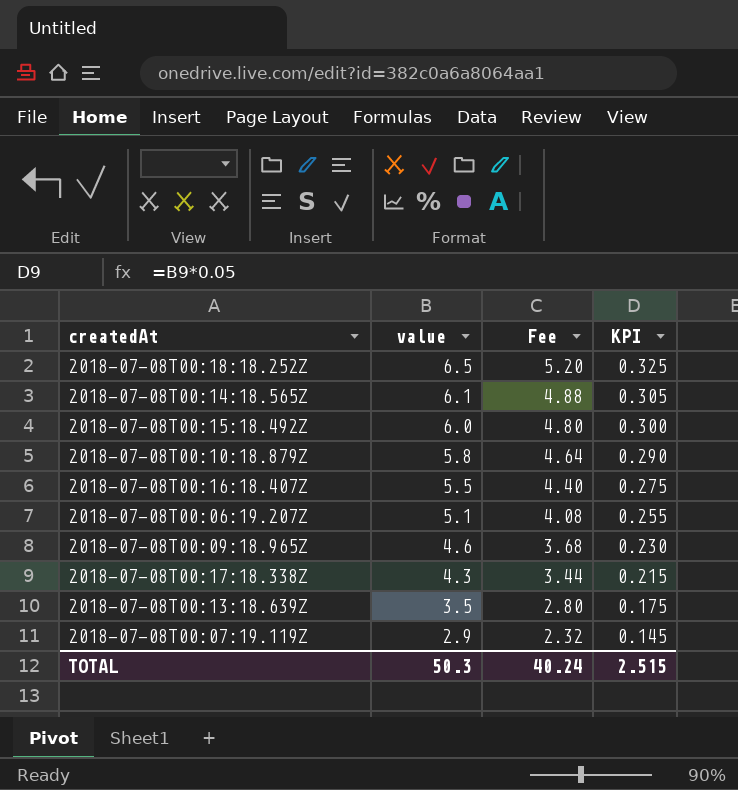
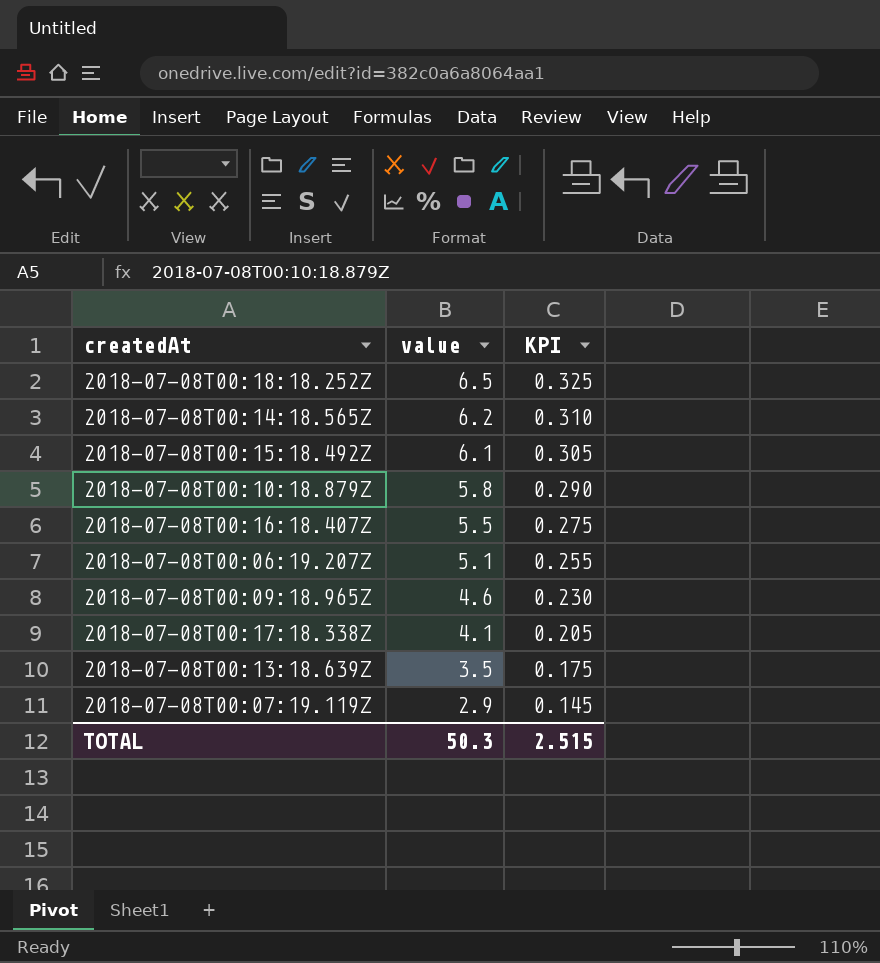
column Fee | formula: [value] * 0.8 -> none
2018-07-08T00:14:18.565Z | value: 6.1 -> 6.2
2018-07-08T00:14:18.565Z | KPI: 0.305 -> 0.310
2018-07-08T00:15:18.492Z | value: 6.0 -> 6.1
2018-07-08T00:15:18.492Z | KPI: 0.300 -> 0.305
2018-07-08T00:17:18.338Z | value: 4.3 -> 4.1
2018-07-08T00:17:18.338Z | KPI: 0.215 -> 0.205

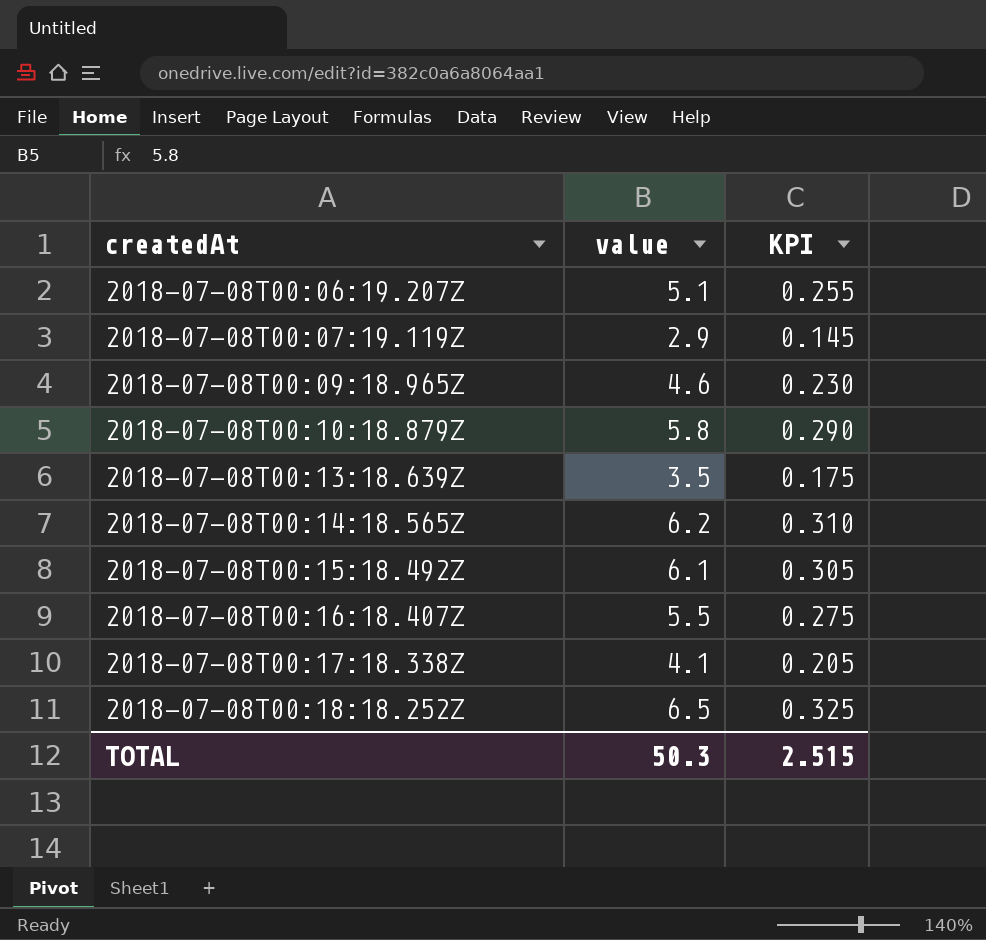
row order: value descending -> createdAt ascending

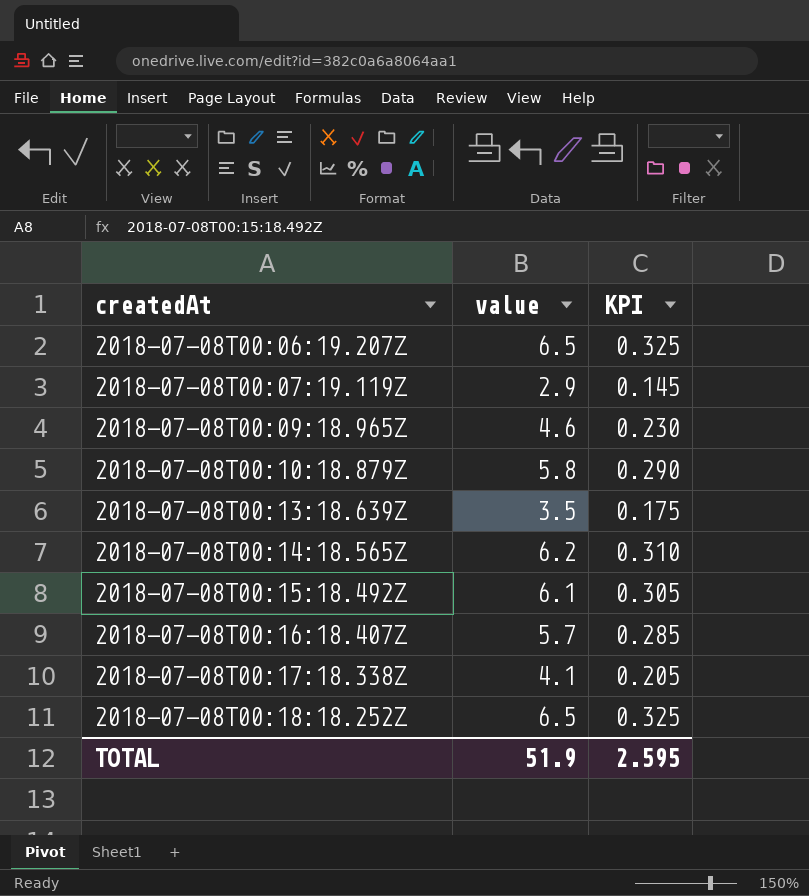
2018-07-08T00:06:19.207Z | value: 5.1 -> 6.5
2018-07-08T00:06:19.207Z | KPI: 0.255 -> 0.325
2018-07-08T00:16:18.407Z | value: 5.5 -> 5.7
2018-07-08T00:16:18.407Z | KPI: 0.275 -> 0.285
TOTAL | value: 50.3 -> 51.9
TOTAL | KPI: 2.515 -> 2.595

